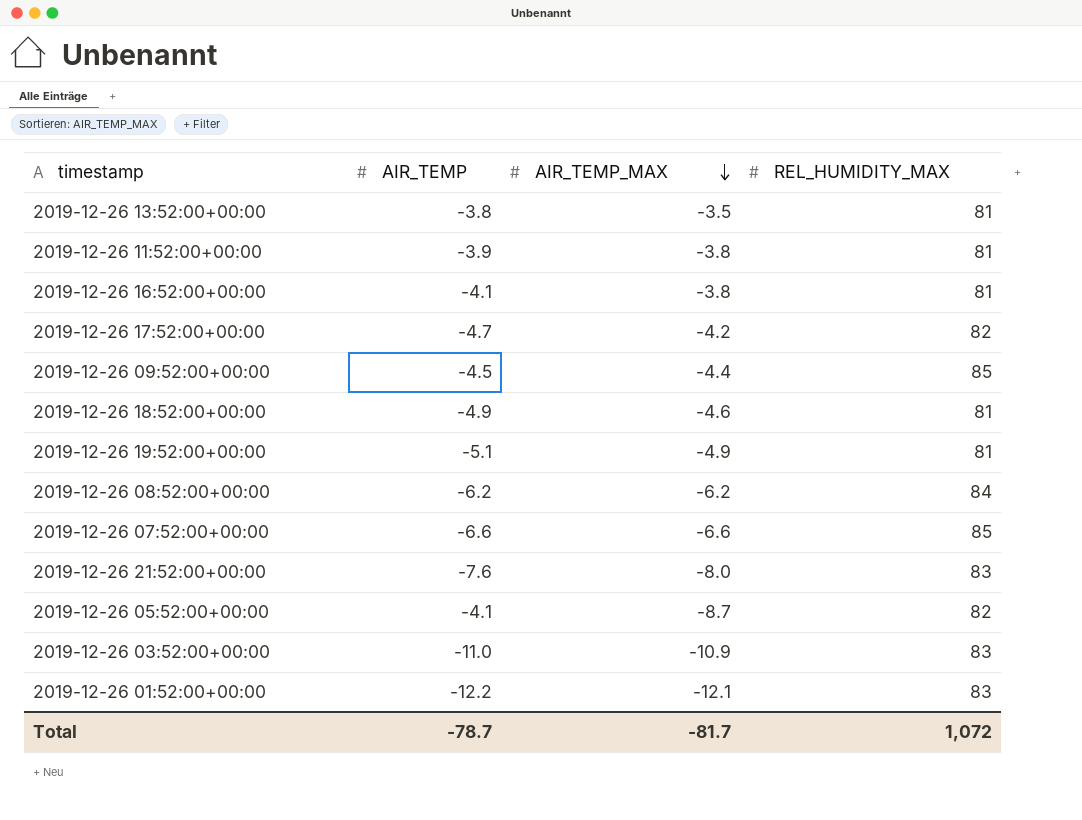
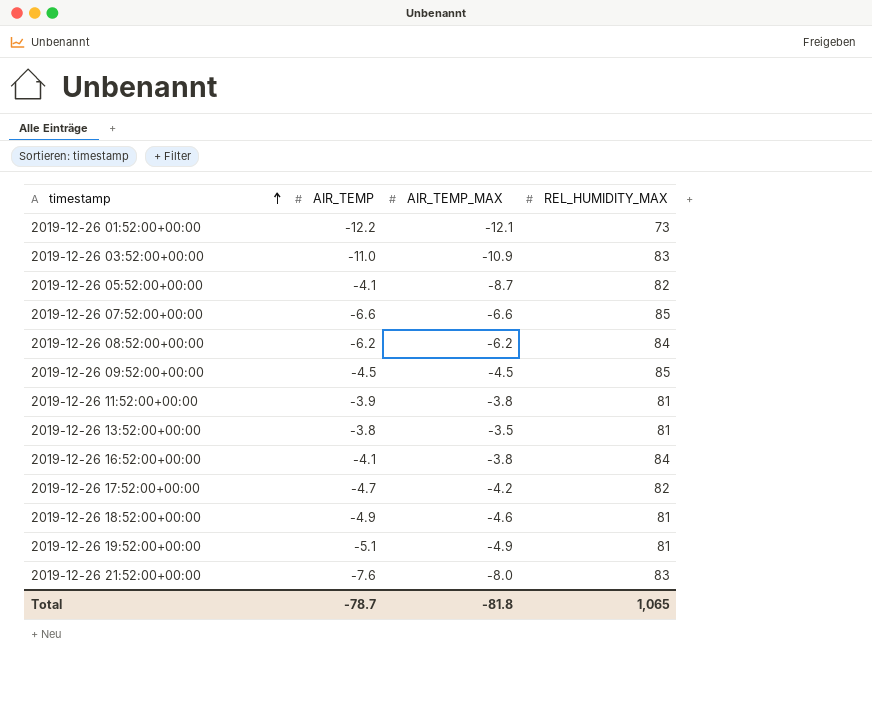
row order: AIR_TEMP_MAX descending -> timestamp ascending
2019-12-26 01:52:00+00:00 | REL_HUMIDITY_MAX: 83 -> 73
2019-12-26 09:52:00+00:00 | AIR_TEMP_MAX: -4.4 -> -4.5
2019-12-26 16:52:00+00:00 | REL_HUMIDITY_MAX: 81 -> 84
Total | AIR_TEMP_MAX: -81.7 -> -81.8
Total | REL_HUMIDITY_MAX: 1,072 -> 1,065

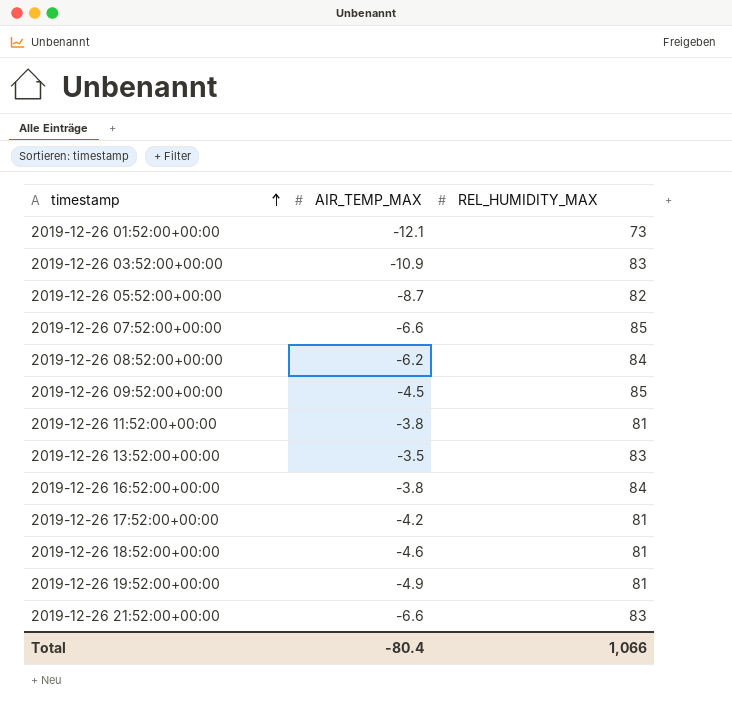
column AIR_TEMP | position: 2 -> none
2019-12-26 13:52:00+00:00 | REL_HUMIDITY_MAX: 81 -> 83
2019-12-26 17:52:00+00:00 | REL_HUMIDITY_MAX: 82 -> 81
2019-12-26 21:52:00+00:00 | AIR_TEMP_MAX: -8.0 -> -6.6
Total | AIR_TEMP_MAX: -81.8 -> -80.4
Total | REL_HUMIDITY_MAX: 1,065 -> 1,066

